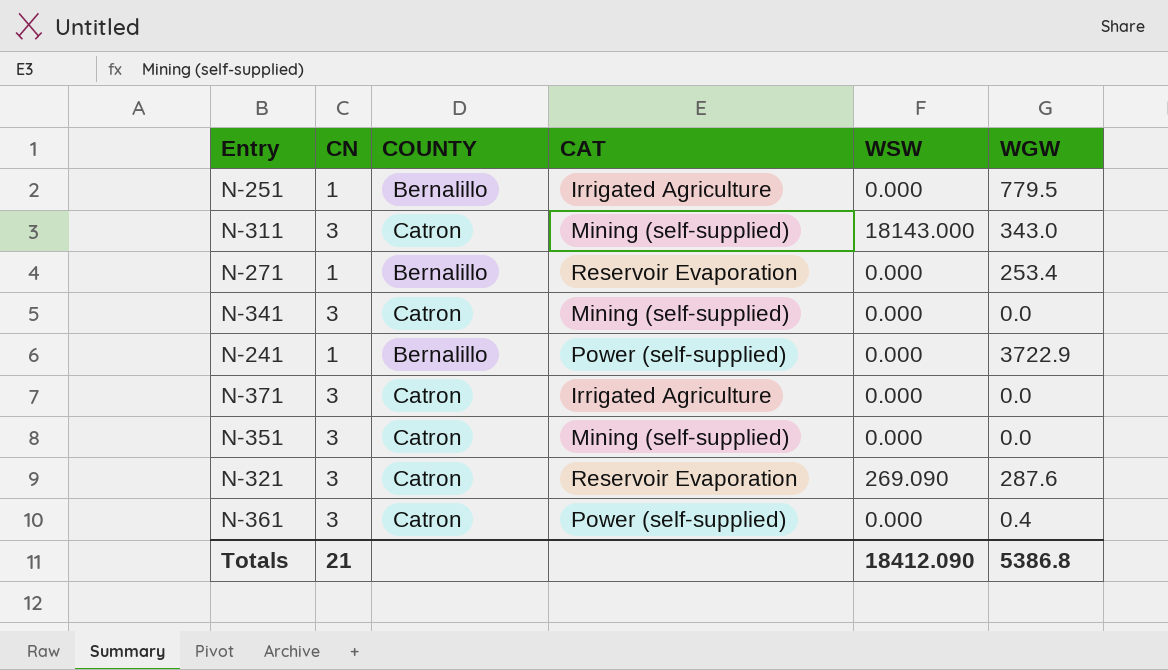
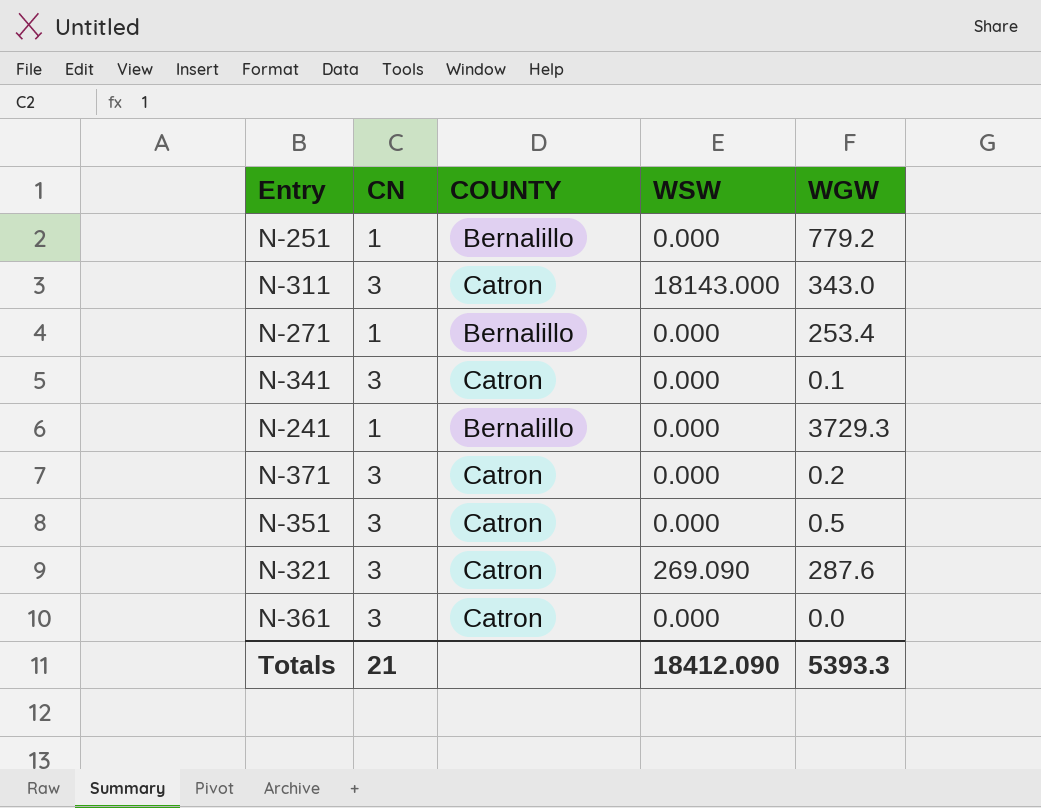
column CAT | position: 4 -> none
N-251 | WGW: 779.5 -> 779.2
N-341 | WGW: 0.0 -> 0.1
N-241 | WGW: 3722.9 -> 3729.3
N-371 | WGW: 0.0 -> 0.2
N-351 | WGW: 0.0 -> 0.5
N-361 | WGW: 0.4 -> 0.0
Totals | WGW: 5386.8 -> 5393.3

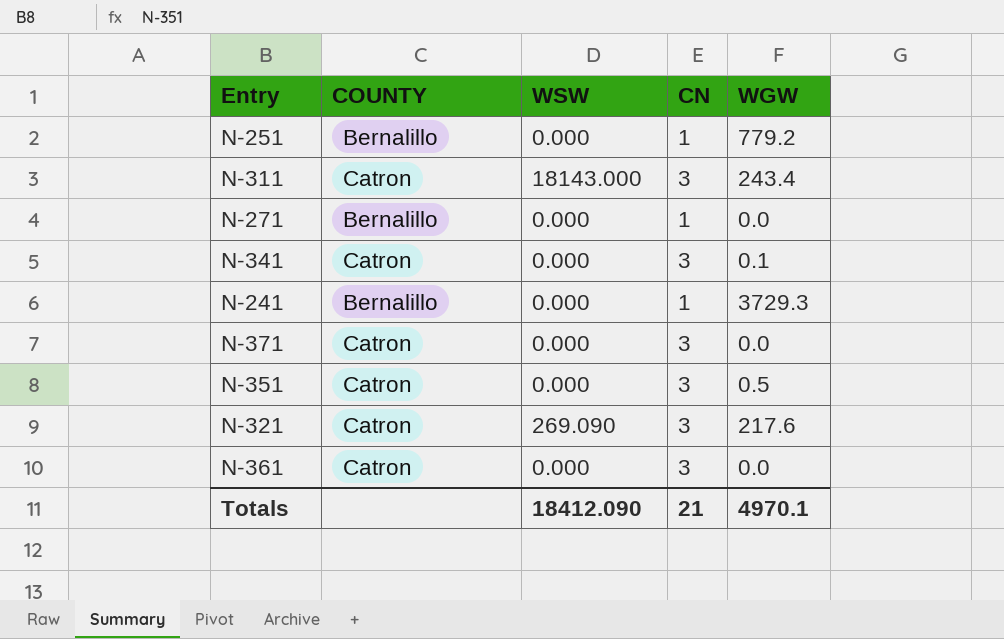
column CN | position: 2 -> 4
N-311 | WGW: 343.0 -> 243.4
N-271 | WGW: 253.4 -> 0.0
N-371 | WGW: 0.2 -> 0.0
N-321 | WGW: 287.6 -> 217.6
Totals | WGW: 5393.3 -> 4970.1

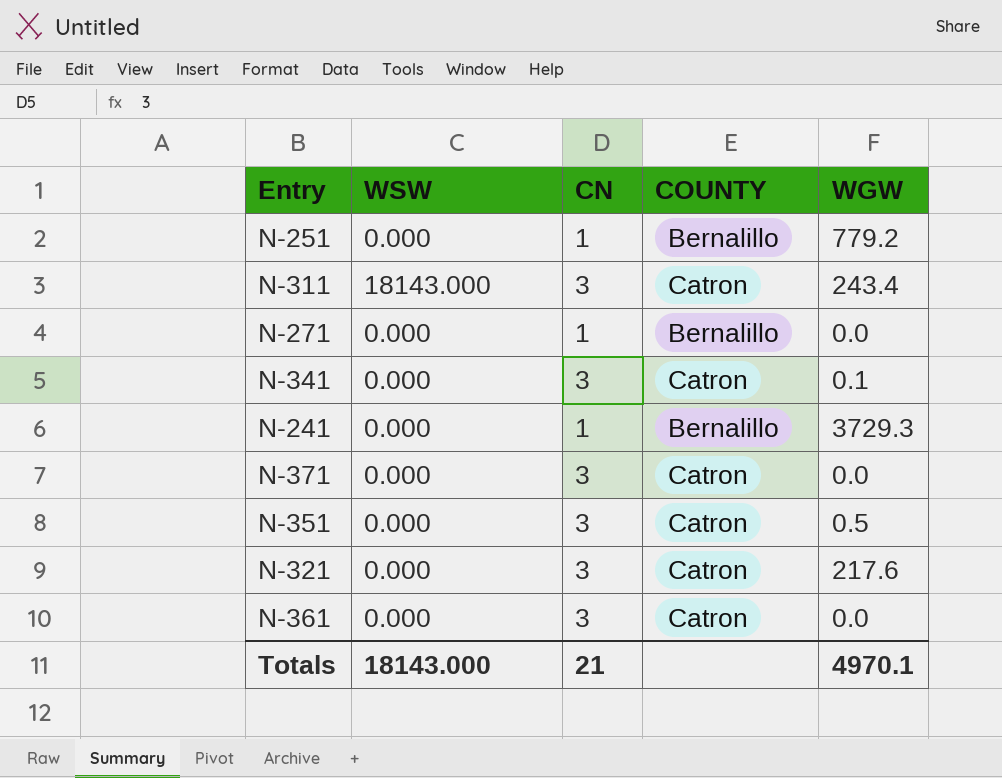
column COUNTY | position: 2 -> 4
N-321 | WSW: 269.090 -> 0.000
Totals | WSW: 18412.090 -> 18143.000

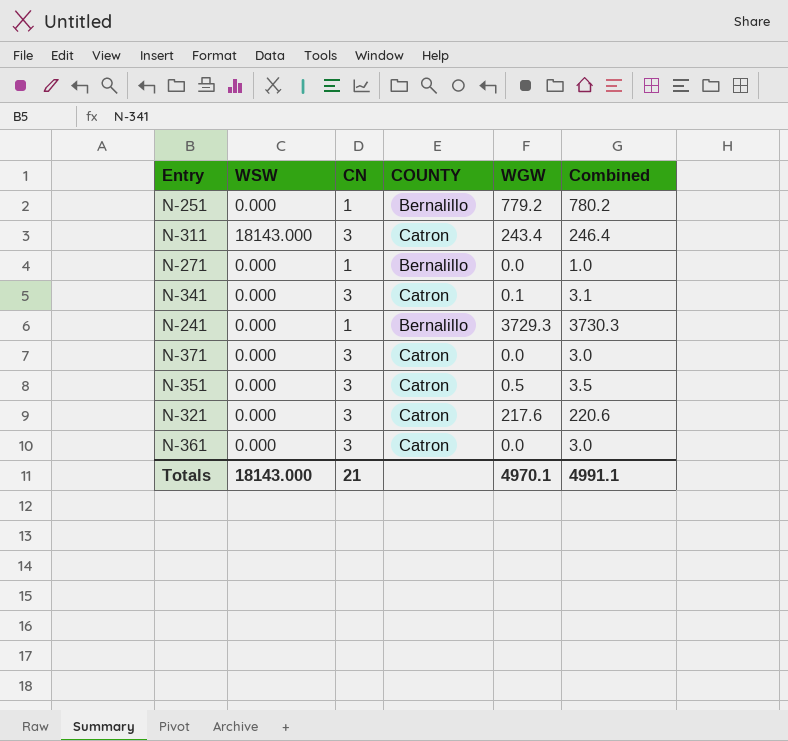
column Combined | formula: none -> [CN] + [WGW]

